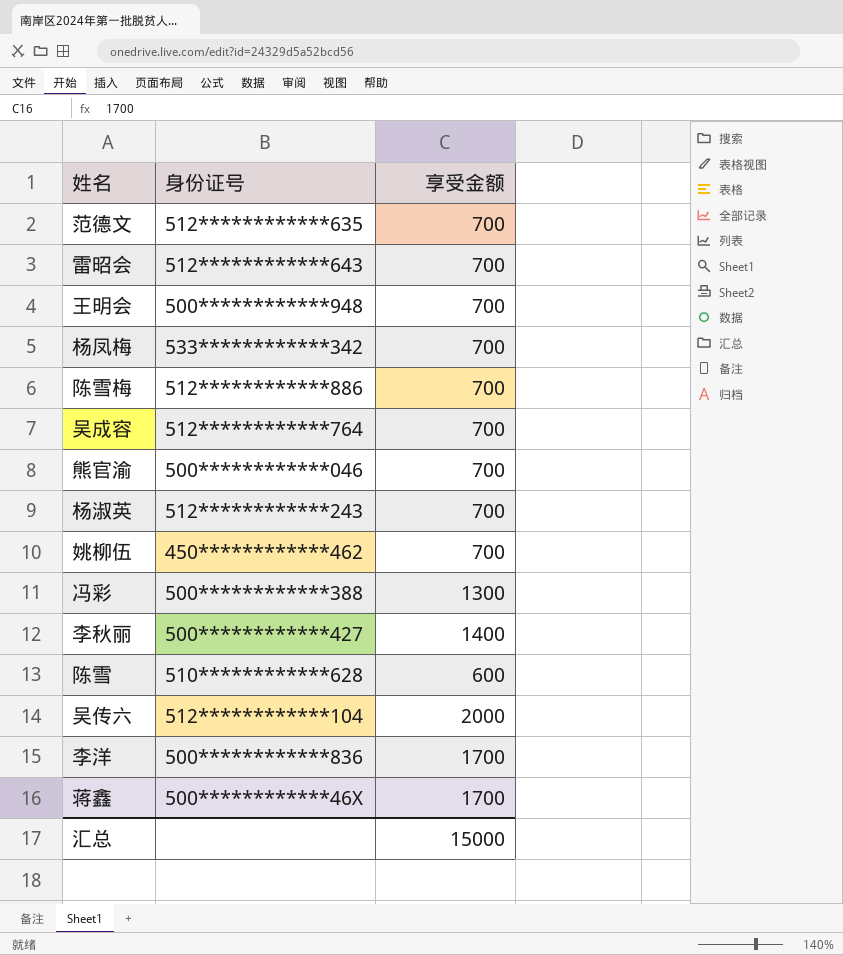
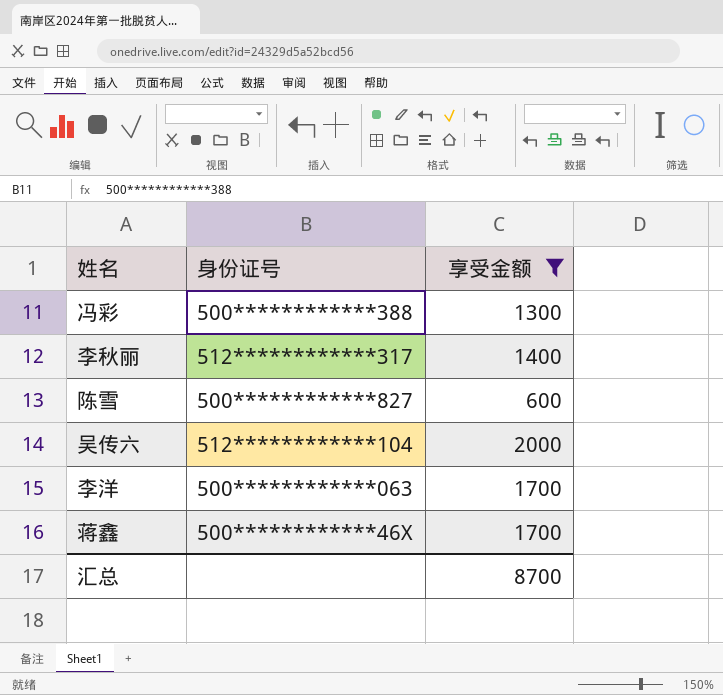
filter: none -> 享受金额 != 700
李秋丽 | 身份证号: 500************427 -> 512************317
陈雪 | 身份证号: 510************628 -> 500************827
李洋 | 身份证号: 500************836 -> 500************063
汇总 | 享受金额: 15000 -> 8700

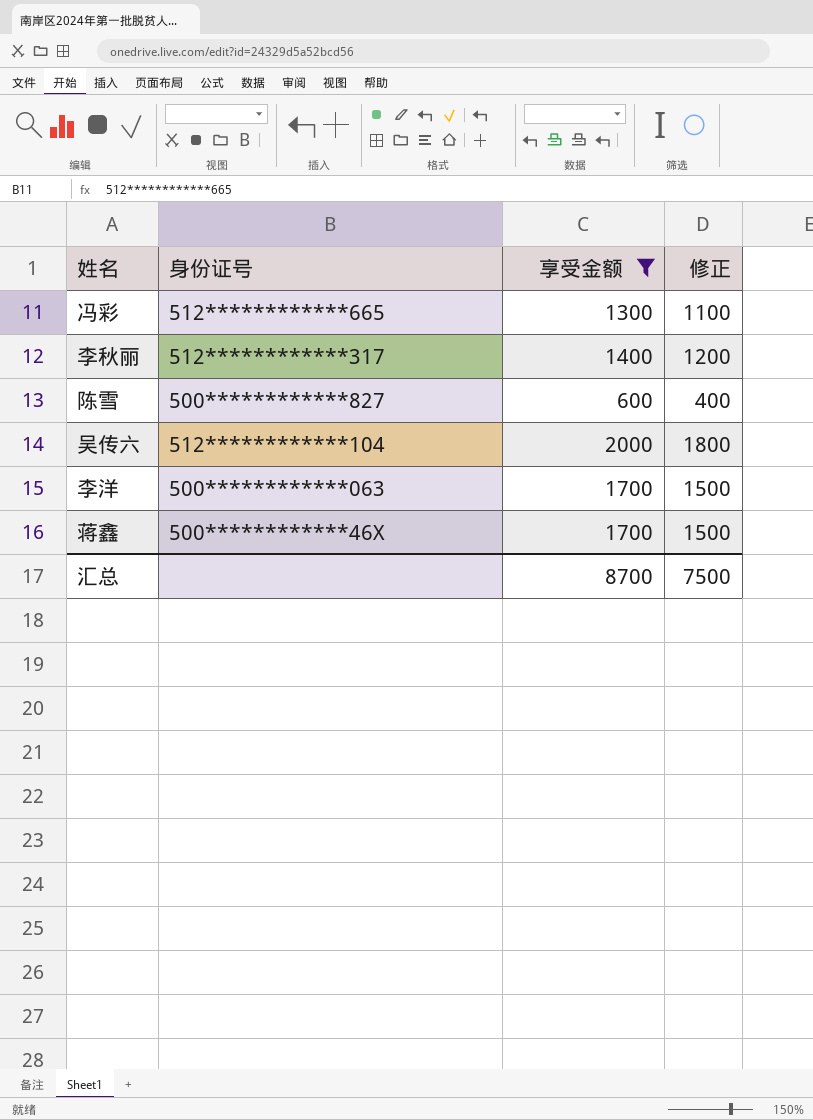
column 修正 | formula: none -> [享受金额] - 200
冯彩 | 身份证号: 500************388 -> 512************665

